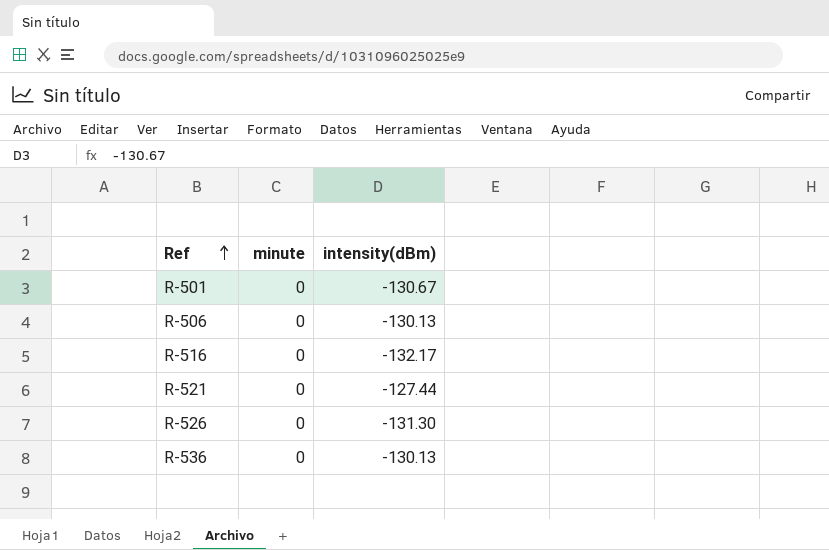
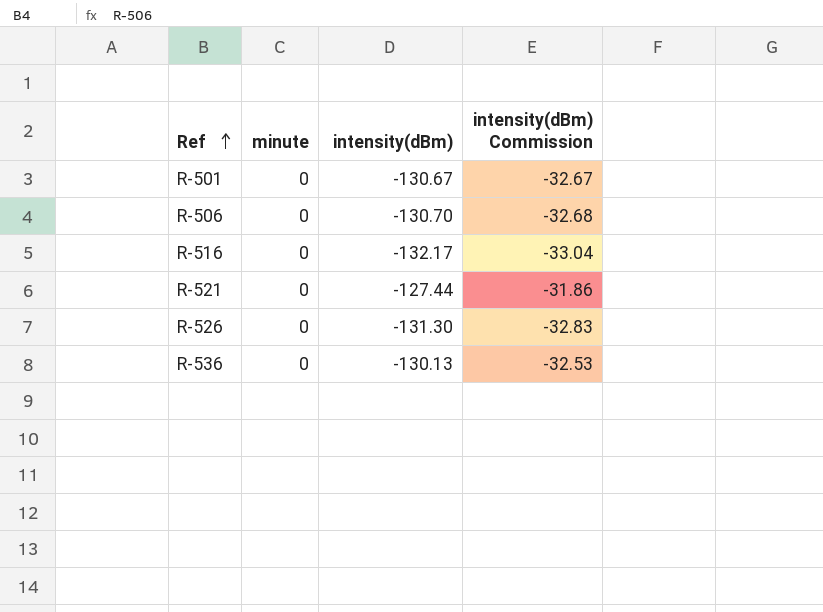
column intensity(dBm) Commission | formula: none -> [intensity(dBm)] * 0.25
R-506 | intensity(dBm): -130.13 -> -130.70

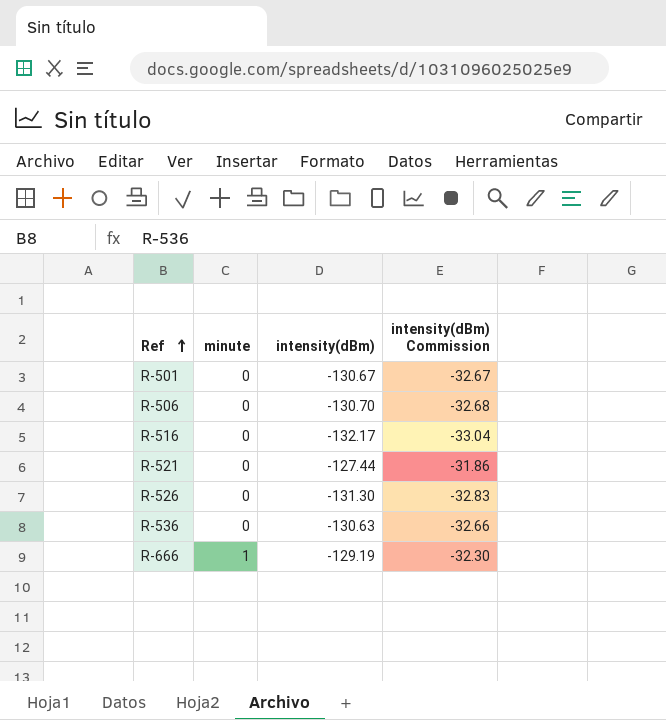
R-536 | intensity(dBm): -130.13 -> -130.63
R-536 | intensity(dBm) Commission: -32.53 -> -32.66
row R-666: none -> 1 | -129.19 | -32.30

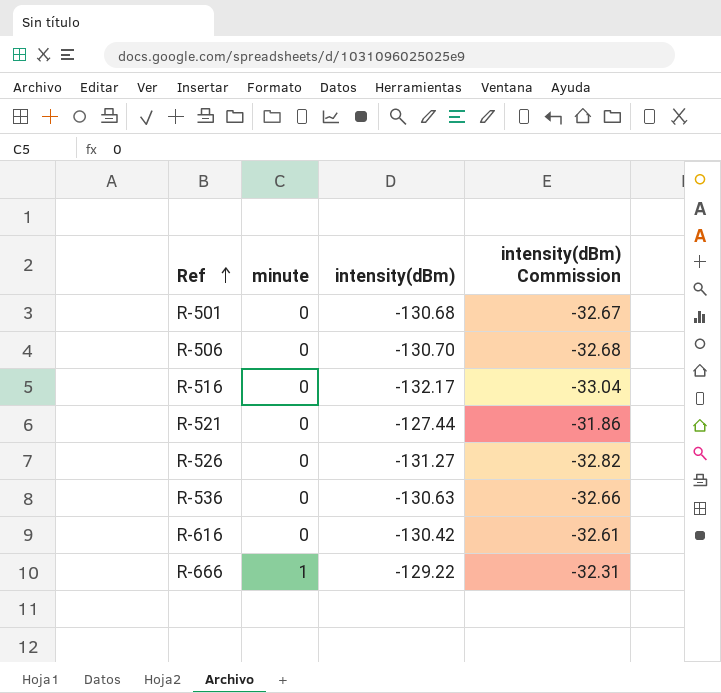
R-501 | intensity(dBm): -130.67 -> -130.68
R-526 | intensity(dBm): -131.30 -> -131.27
R-526 | intensity(dBm) Commission: -32.83 -> -32.82
row R-616: none -> 0 | -130.42 | -32.61
R-666 | intensity(dBm): -129.19 -> -129.22
R-666 | intensity(dBm) Commission: -32.30 -> -32.31

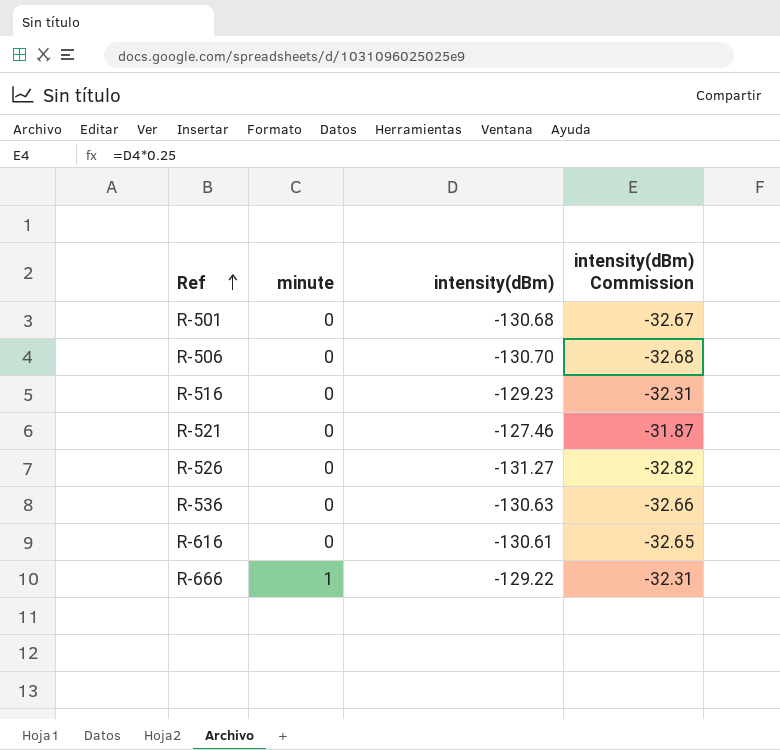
R-516 | intensity(dBm): -132.17 -> -129.23
R-516 | intensity(dBm) Commission: -33.04 -> -32.31
R-521 | intensity(dBm): -127.44 -> -127.46
R-521 | intensity(dBm) Commission: -31.86 -> -31.87
R-616 | intensity(dBm): -130.42 -> -130.61
R-616 | intensity(dBm) Commission: -32.61 -> -32.65

